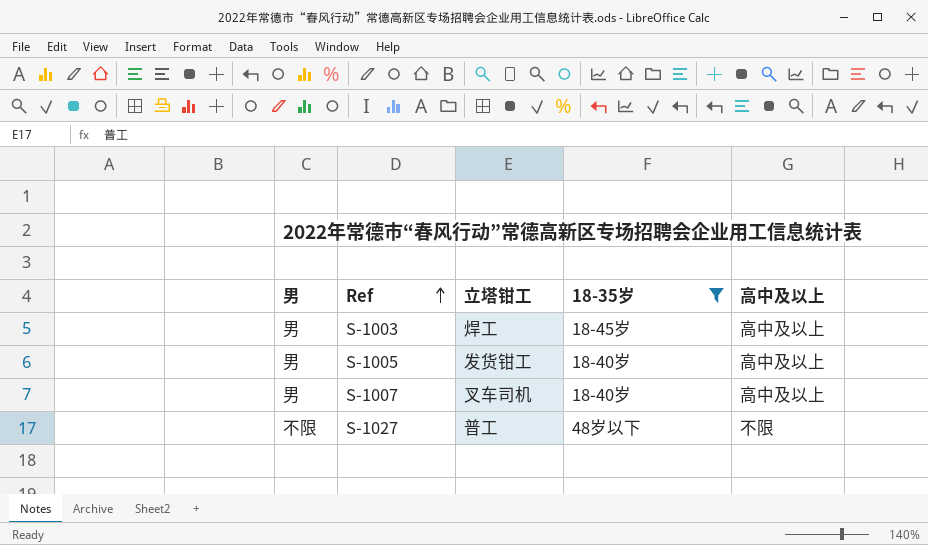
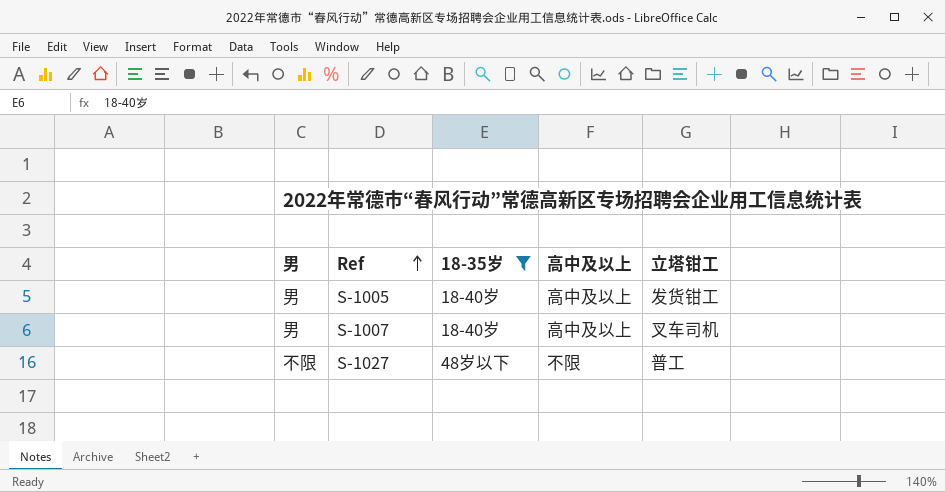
column 立塔钳工 | position: 3 -> 5
row S-1003: 男 | 焊工 | 18-45岁 | 高中及以上 -> none

